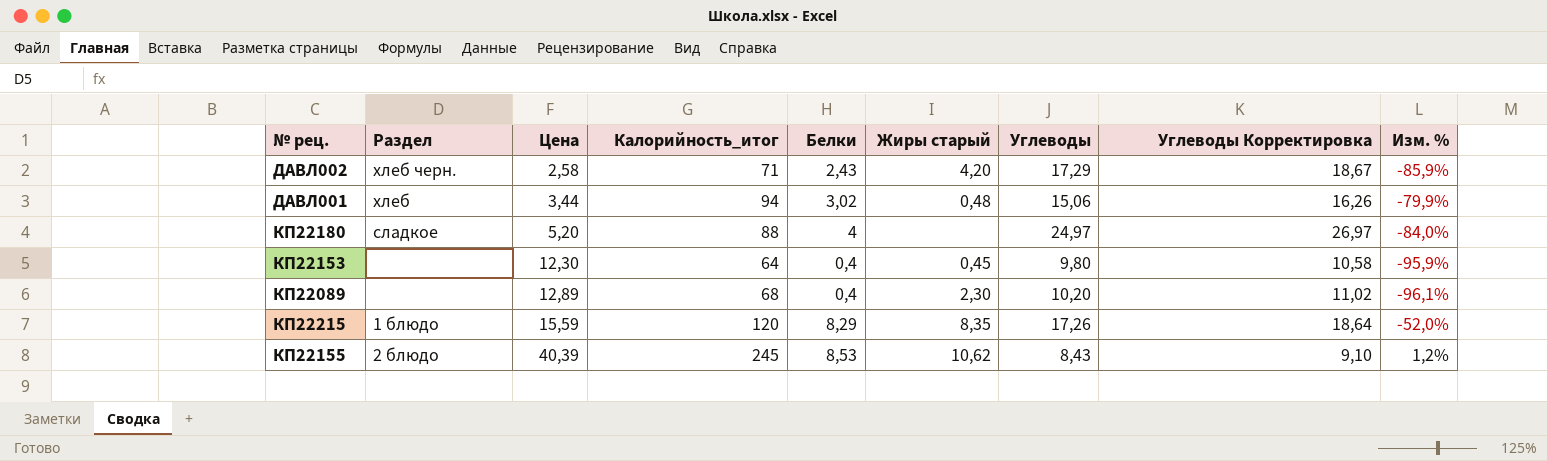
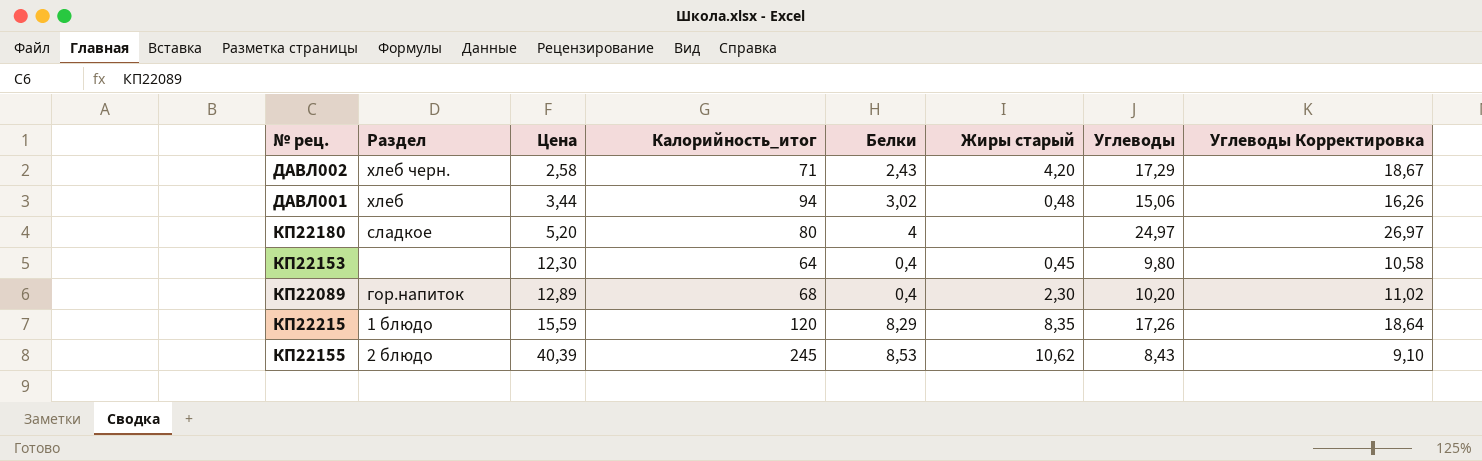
column Изм. % | formula: ([Белки] - [Углеводы]) / [Углеводы] -> none
КП22180 | Калорийность_итог: 88 -> 80
КП22089 | Раздел: none -> гор.напиток

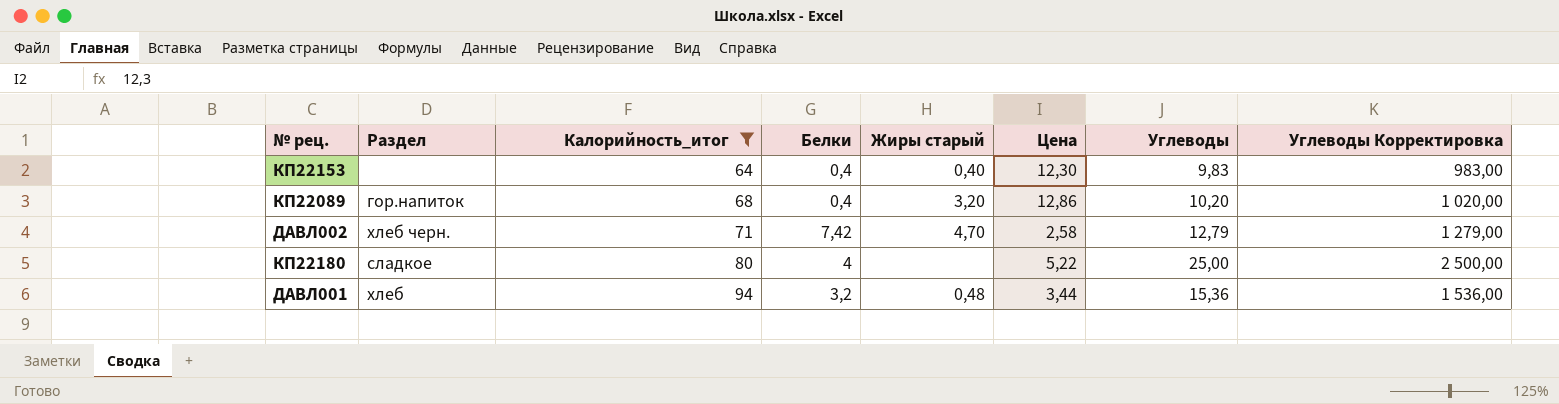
filter: none -> Калорийность_итог <= 94
row order: Цена ascending -> Калорийность_итог ascending
column Цена | position: 3 -> 6
column Углеводы Корректировка | formula: [Углеводы] * 1,08 -> [Углеводы] * 100
КП22153 | Жиры старый: 0,45 -> 0,40
КП22153 | Углеводы: 9,80 -> 9,83
КП22089 | Жиры старый: 2,30 -> 3,20
КП22089 | Цена: 12,89 -> 12,86
ДАВЛ002 | Белки: 2,43 -> 7,42
ДАВЛ002 | Жиры старый: 4,20 -> 4,70
ДАВЛ002 | Углеводы: 17,29 -> 12,79
КП22180 | Цена: 5,20 -> 5,22
КП22180 | Углеводы: 24,97 -> 25,00
ДАВЛ001 | Белки: 3,02 -> 3,2
ДАВЛ001 | Углеводы: 15,06 -> 15,36

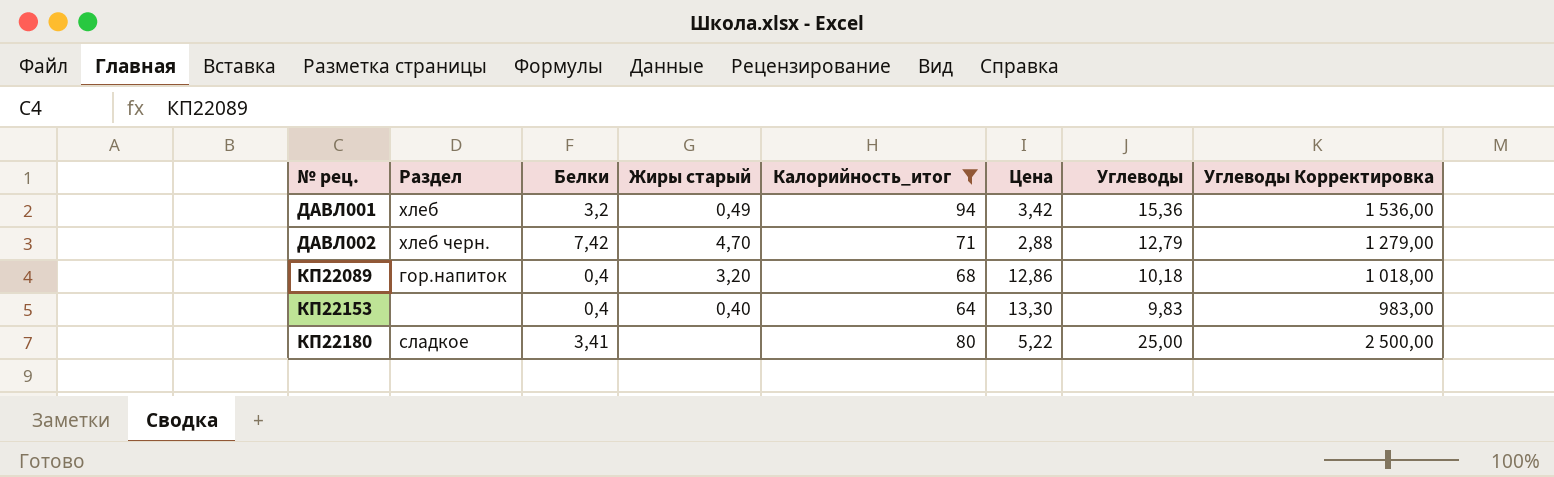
row order: Калорийность_итог ascending -> № рец. ascending
column Калорийность_итог | position: 3 -> 5
ДАВЛ001 | Жиры старый: 0,48 -> 0,49
ДАВЛ001 | Цена: 3,44 -> 3,42
ДАВЛ002 | Цена: 2,58 -> 2,88
КП22089 | Углеводы: 10,20 -> 10,18
КП22089 | Углеводы Корректировка: 1 020,00 -> 1 018,00
КП22153 | Цена: 12,30 -> 13,30
КП22180 | Белки: 4 -> 3,41

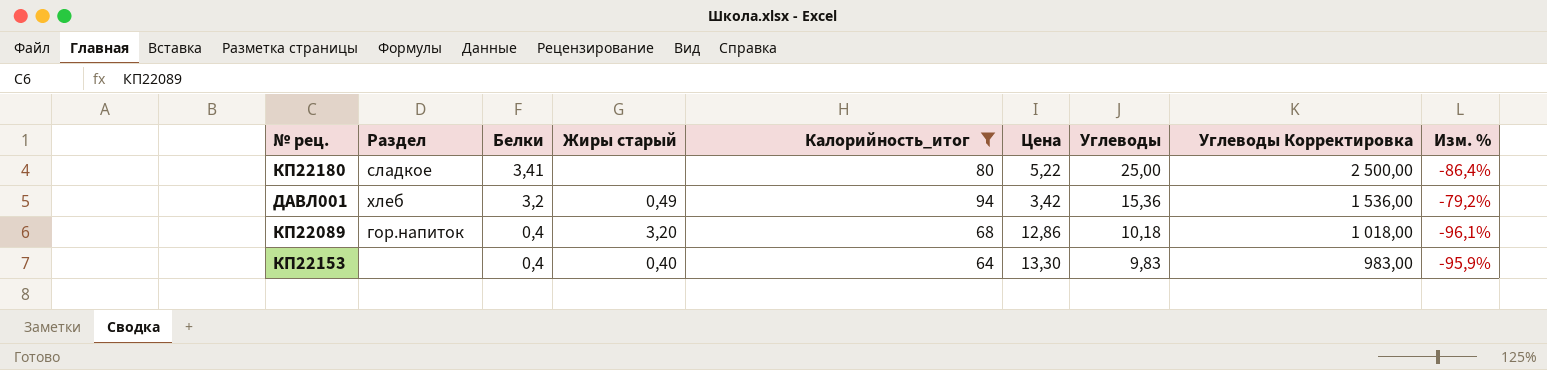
row order: № рец. ascending -> Белки descending
column Изм. % | formula: none -> ([Белки] - [Углеводы]) / [Углеводы]
row ДАВЛ002: хлеб черн. | 7,42 | 4,70 | 71 | 2,88 | 12,79 | 1 279,00 -> none

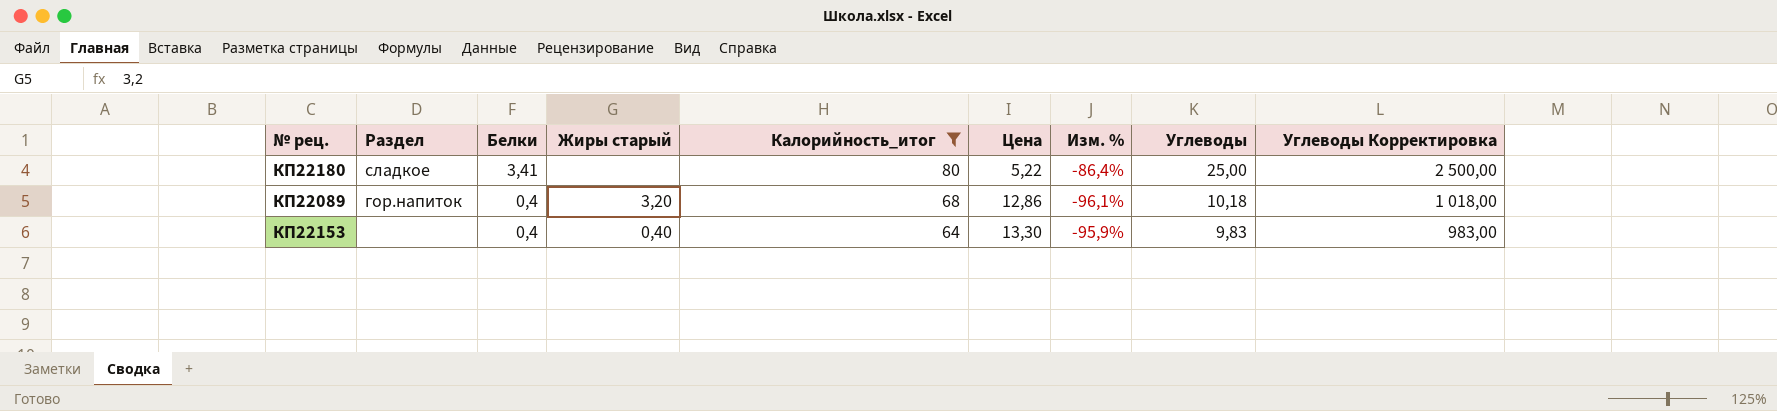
column Изм. % | position: 9 -> 7
row ДАВЛ001: хлеб | 3,2 | 0,49 | 94 | 3,42 | 15,36 | 1 536,00 | -79,2% -> none

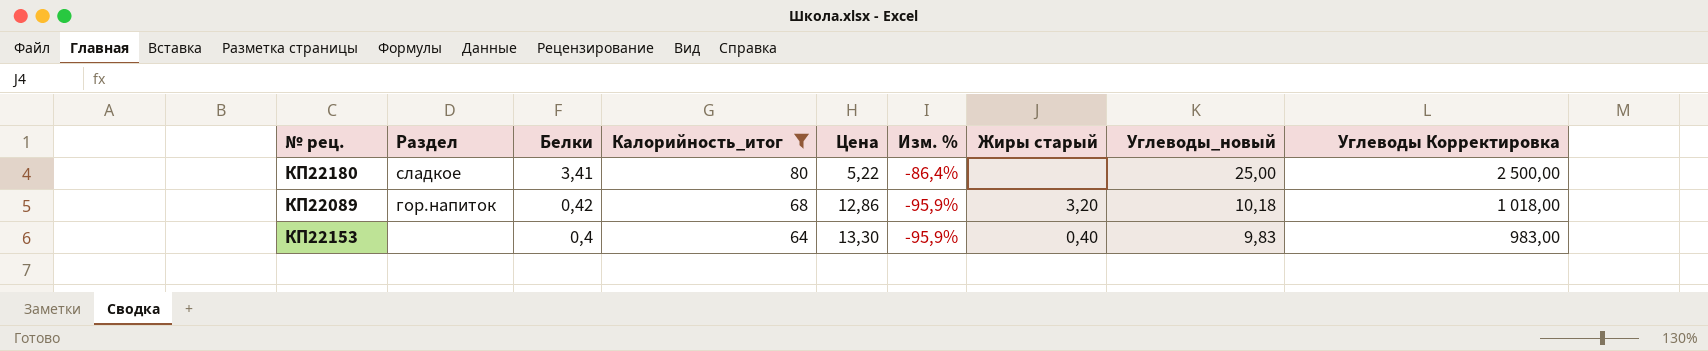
column Жиры старый | position: 4 -> 7
column name: Углеводы -> Углеводы_новый
КП22089 | Белки: 0,4 -> 0,42
КП22089 | Изм. %: -96,1% -> -95,9%

